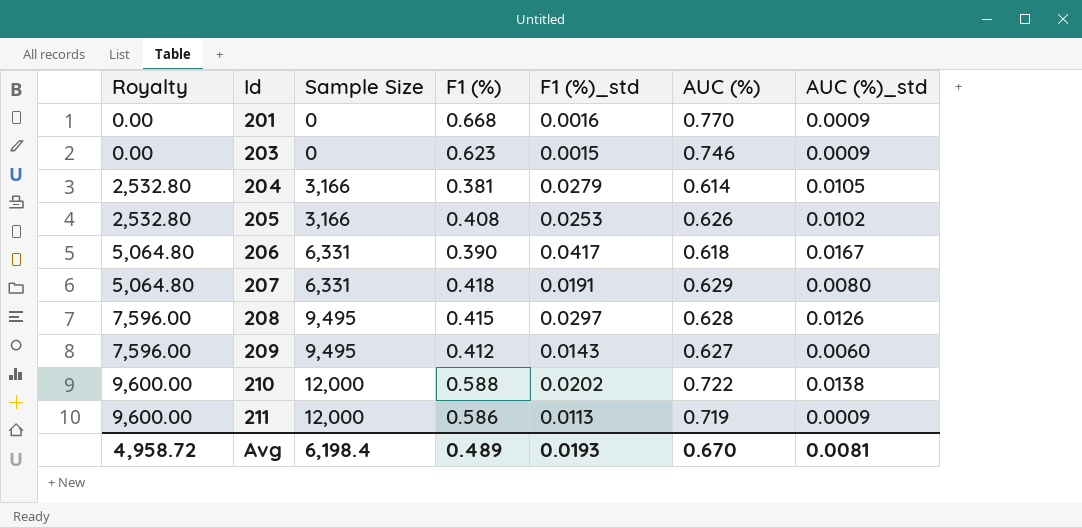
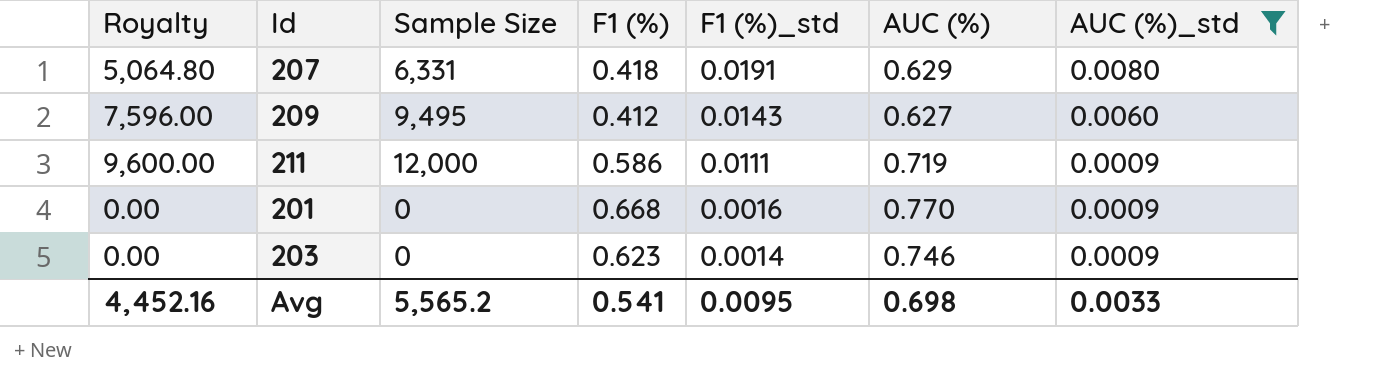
filter: none -> AUC (%)_std <= 0.0080
row order: Royalty ascending -> F1 (%)_std descending
211 | F1 (%)_std: 0.0113 -> 0.0111
203 | F1 (%)_std: 0.0015 -> 0.0014
Avg | Royalty: 4,958.72 -> 4,452.16
Avg | Sample Size: 6,198.4 -> 5,565.2
Avg | F1 (%): 0.489 -> 0.541
Avg | F1 (%)_std: 0.0193 -> 0.0095
Avg | AUC (%): 0.670 -> 0.698
Avg | AUC (%)_std: 0.0081 -> 0.0033

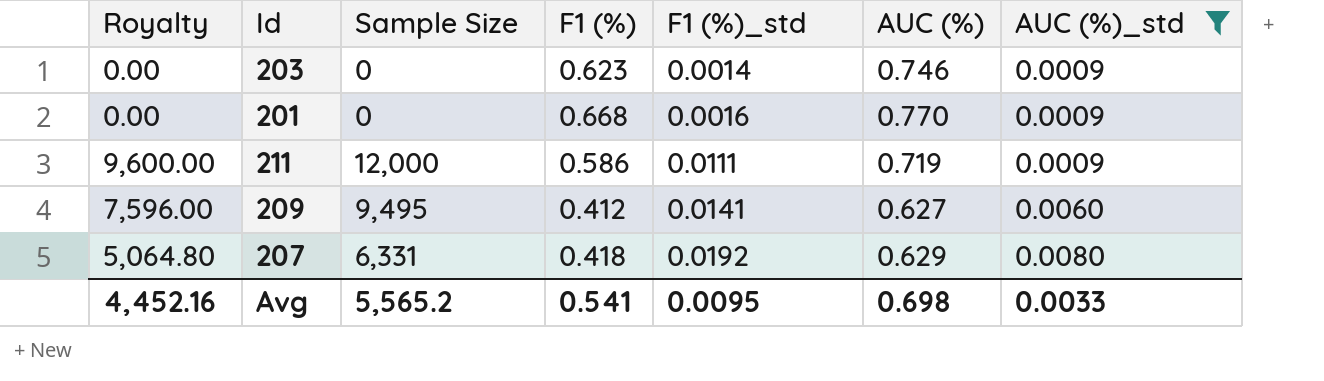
row order: F1 (%)_std descending -> F1 (%)_std ascending
209 | F1 (%)_std: 0.0143 -> 0.0141
207 | F1 (%)_std: 0.0191 -> 0.0192

